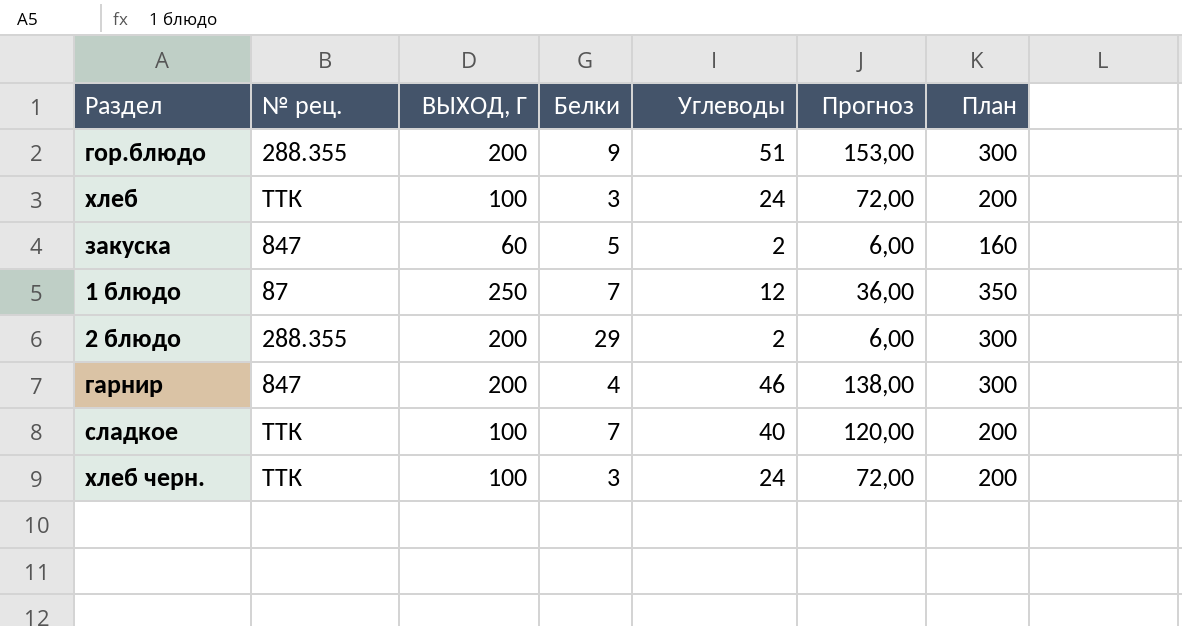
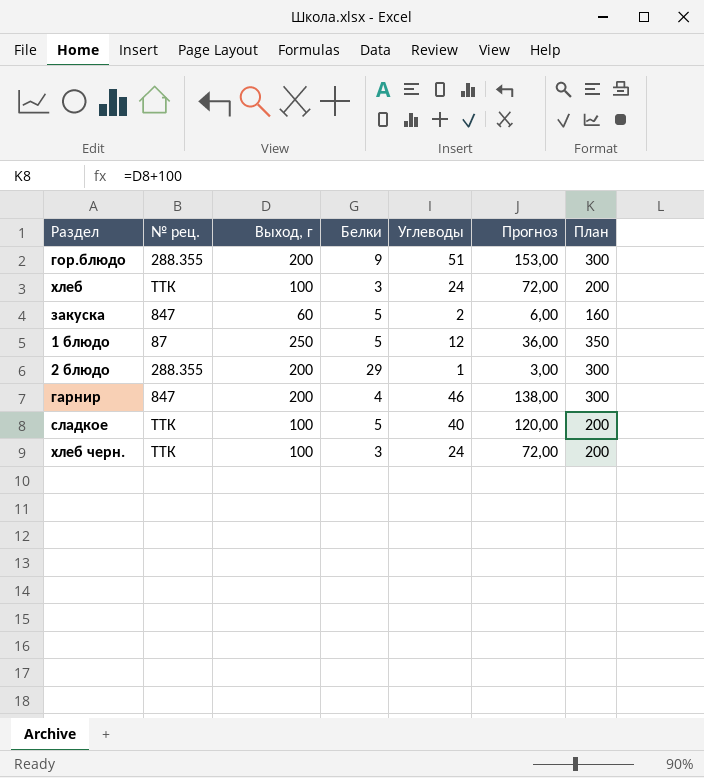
column name: ВЫХОД, Г -> Выход, г
1 блюдо | Белки: 7 -> 5
2 блюдо | Углеводы: 2 -> 1
2 блюдо | Прогноз: 6,00 -> 3,00
сладкое | Белки: 7 -> 5

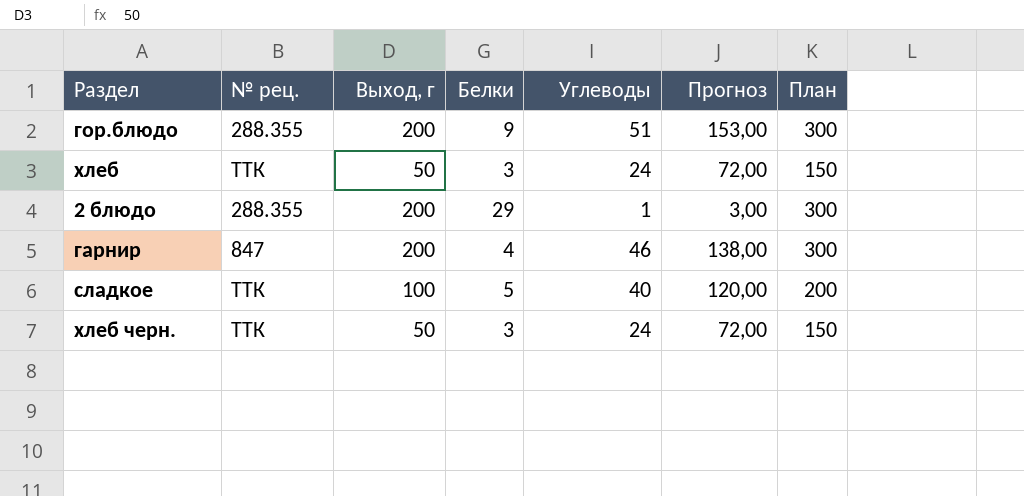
row закуска: 847 | 60 | 5 | 2 | 6,00 | 160 -> none
row 1 блюдо: 87 | 250 | 5 | 12 | 36,00 | 350 -> none
хлеб | Выход, г: 100 -> 50
хлеб | План: 200 -> 150
хлеб черн. | Выход, г: 100 -> 50
хлеб черн. | План: 200 -> 150

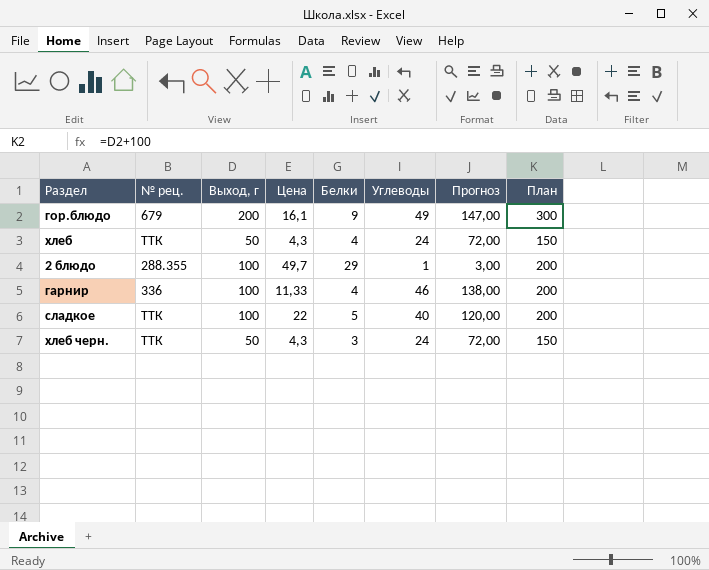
column Цена | position: none -> 4
гор.блюдо | № рец.: 288.355 -> 679
гор.блюдо | Углеводы: 51 -> 49
гор.блюдо | Прогноз: 153,00 -> 147,00
хлеб | Белки: 3 -> 4
2 блюдо | Выход, г: 200 -> 100
2 блюдо | План: 300 -> 200
гарнир | № рец.: 847 -> 336
гарнир | Выход, г: 200 -> 100
гарнир | План: 300 -> 200

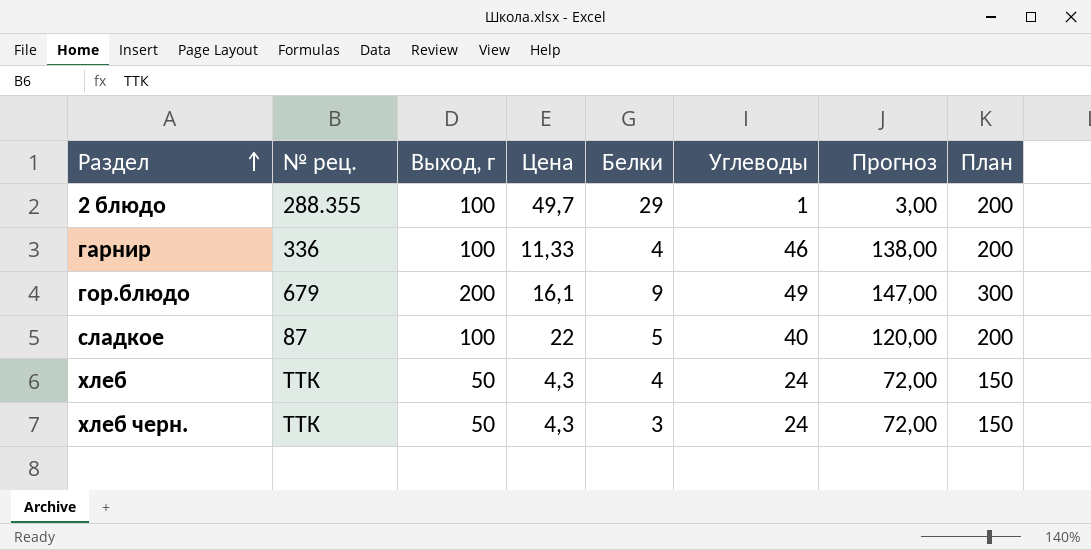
row order: none -> Раздел ascending
сладкое | № рец.: ТТК -> 87

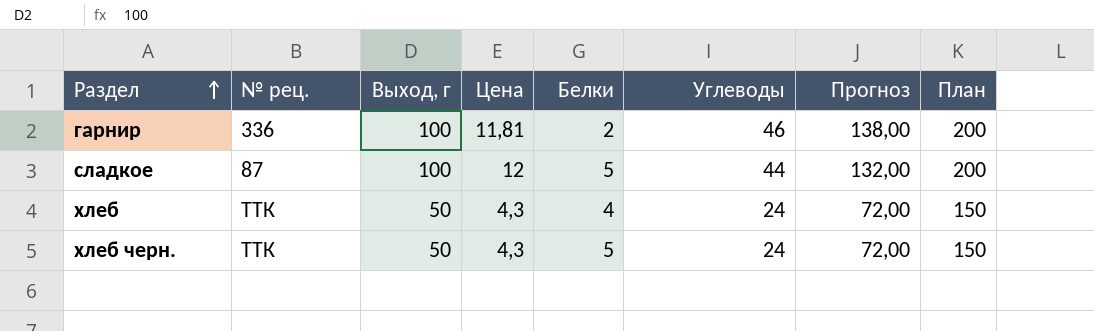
row 2 блюдо: 288.355 | 100 | 49,7 | 29 | 1 | 3,00 | 200 -> none
row гор.блюдо: 679 | 200 | 16,1 | 9 | 49 | 147,00 | 300 -> none
гарнир | Цена: 11,33 -> 11,81
гарнир | Белки: 4 -> 2
сладкое | Цена: 22 -> 12
сладкое | Углеводы: 40 -> 44
сладкое | Прогноз: 120,00 -> 132,00
хлеб черн. | Белки: 3 -> 5

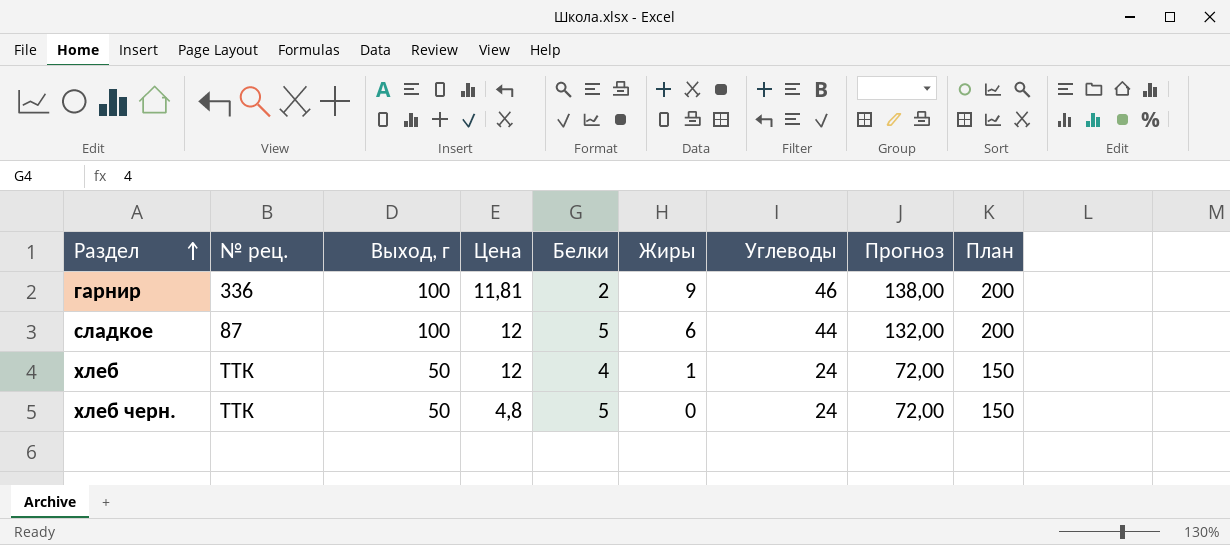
column Жиры | position: none -> 6
хлеб | Цена: 4,3 -> 12
хлеб черн. | Цена: 4,3 -> 4,8

